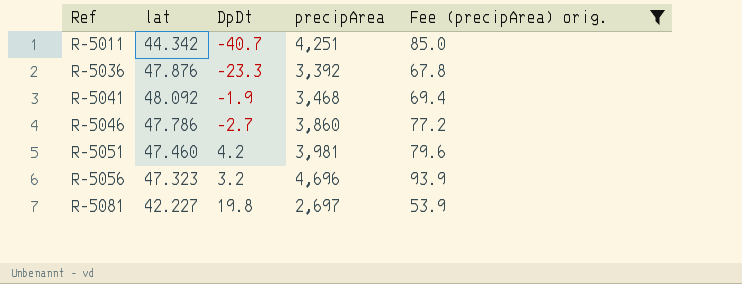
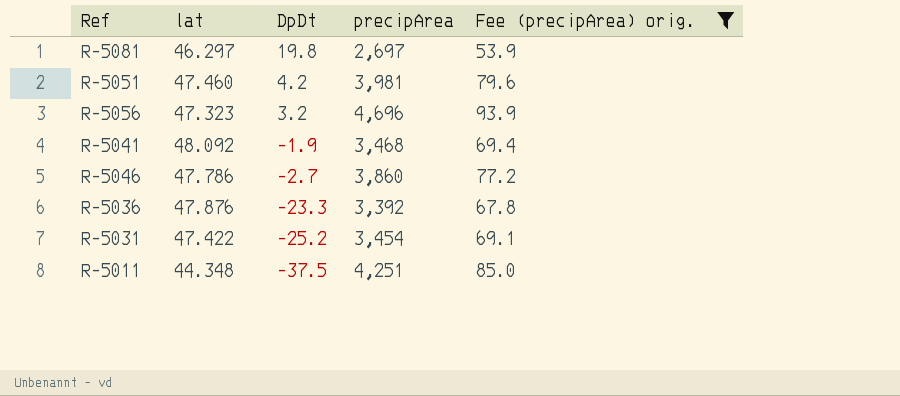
row order: Ref ascending -> DpDt descending
R-5081 | lat: 42.227 -> 46.297
row R-5031: none -> 47.422 | -25.2 | 3,454 | 69.1
R-5011 | lat: 44.342 -> 44.348
R-5011 | DpDt: -40.7 -> -37.5

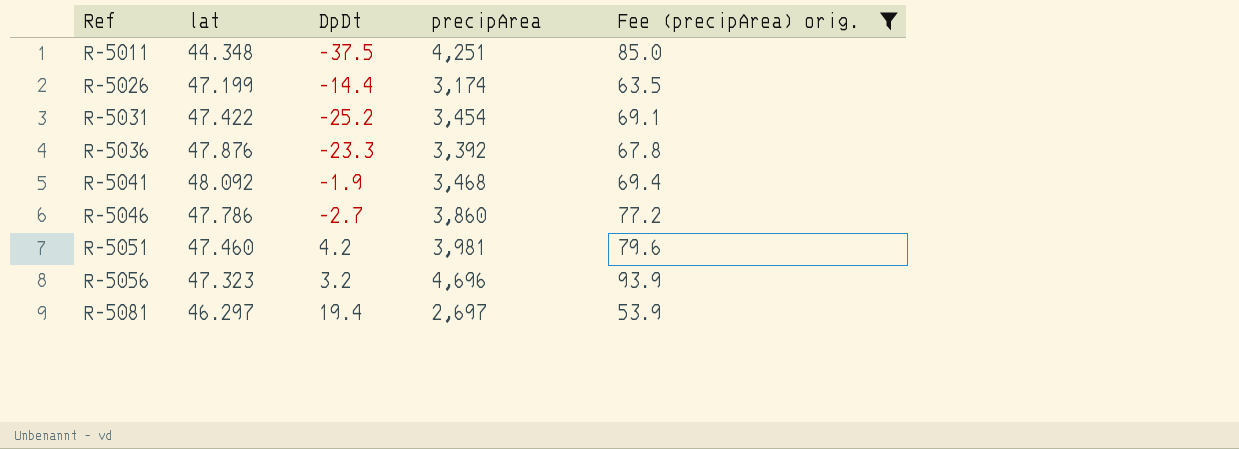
row order: DpDt descending -> Ref ascending
row R-5026: none -> 47.199 | -14.4 | 3,174 | 63.5
R-5081 | DpDt: 19.8 -> 19.4

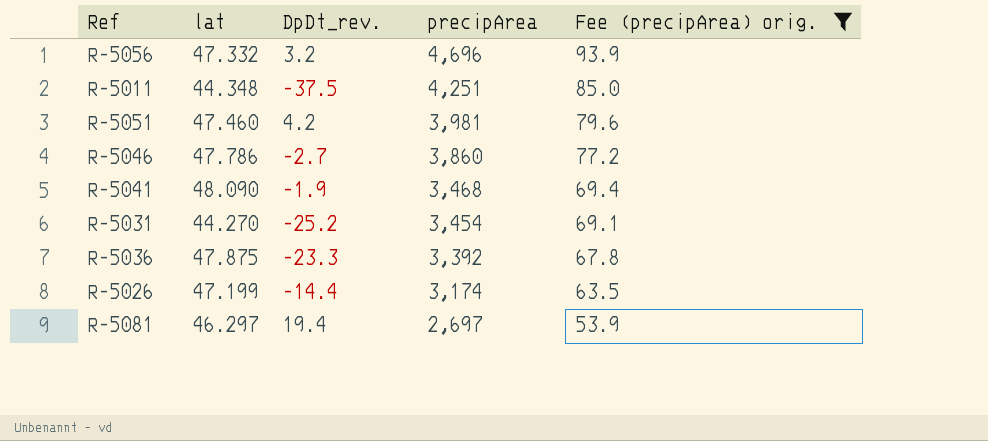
row order: Ref ascending -> precipArea descending
column name: DpDt -> DpDt_rev.
R-5056 | lat: 47.323 -> 47.332
R-5041 | lat: 48.092 -> 48.090
R-5031 | lat: 47.422 -> 44.270
R-5036 | lat: 47.876 -> 47.875

